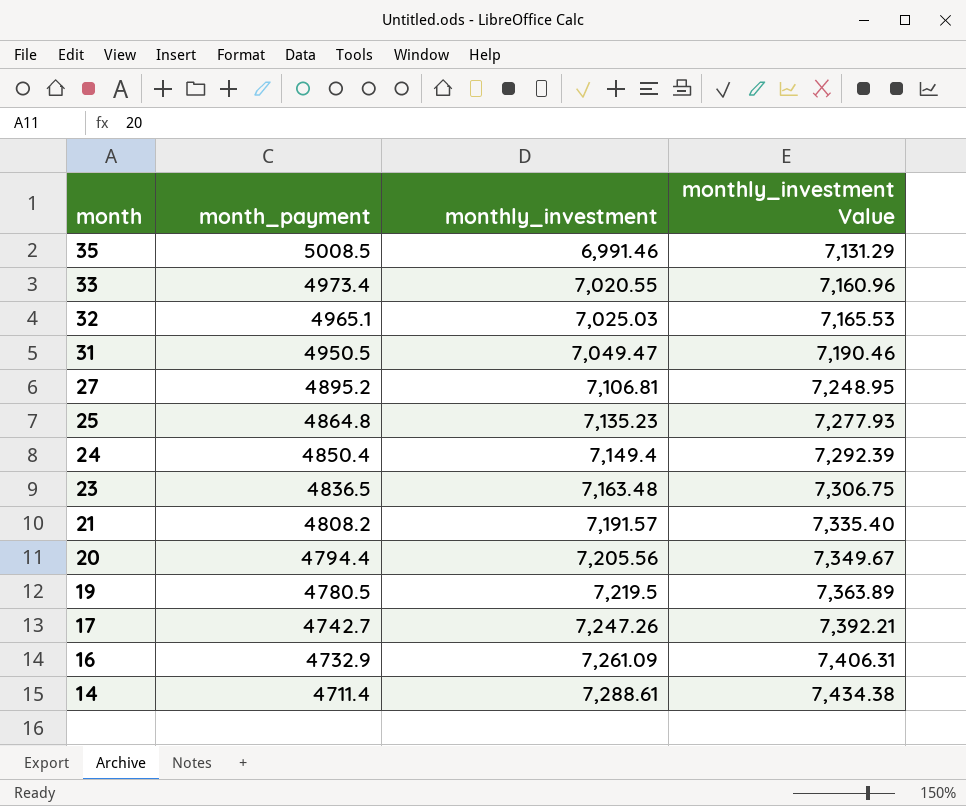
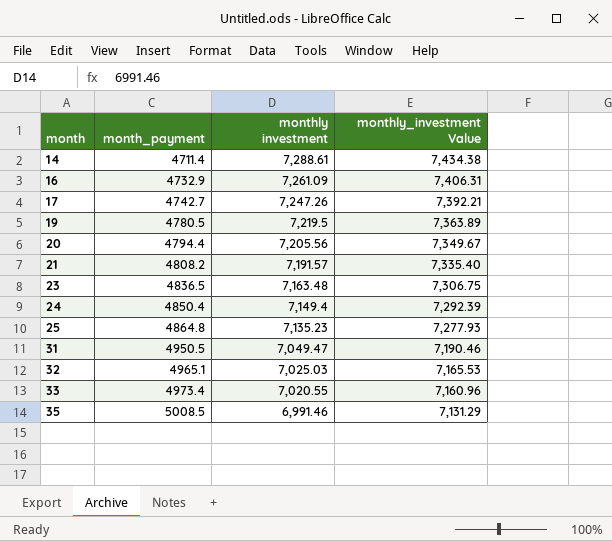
row order: month descending -> month ascending
column name: monthly_investment -> monthly investment
row 27: 4895.2 | 7,106.81 | 7,248.95 -> none

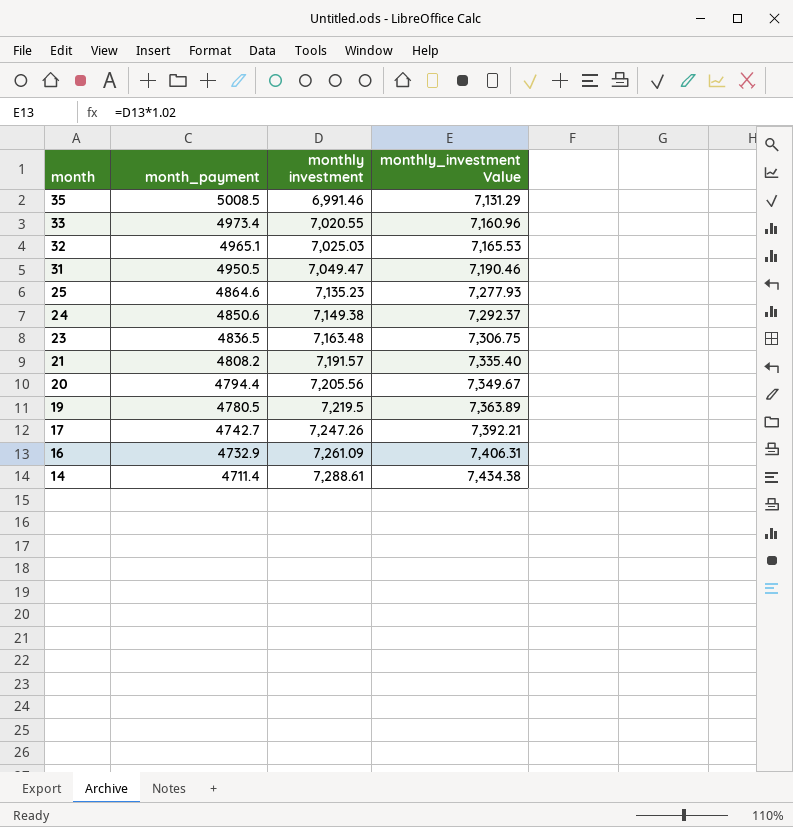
row order: month ascending -> month descending
25 | month_payment: 4864.8 -> 4864.6
24 | month_payment: 4850.4 -> 4850.6
24 | monthly investment: 7,149.4 -> 7,149.38
24 | monthly_investment Value: 7,292.39 -> 7,292.37

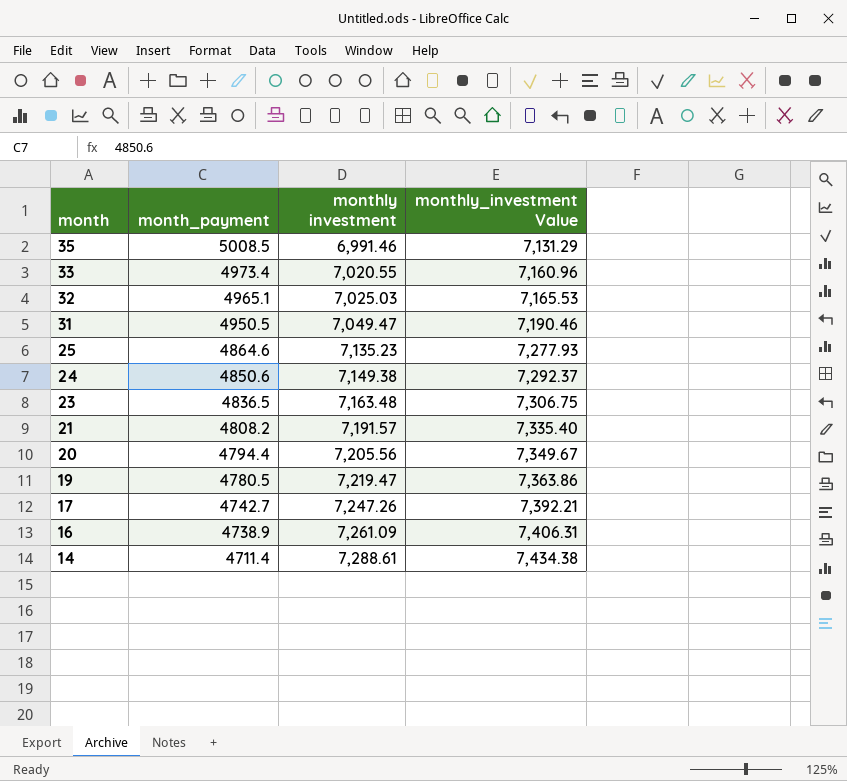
19 | monthly investment: 7,219.5 -> 7,219.47
19 | monthly_investment Value: 7,363.89 -> 7,363.86
16 | month_payment: 4732.9 -> 4738.9

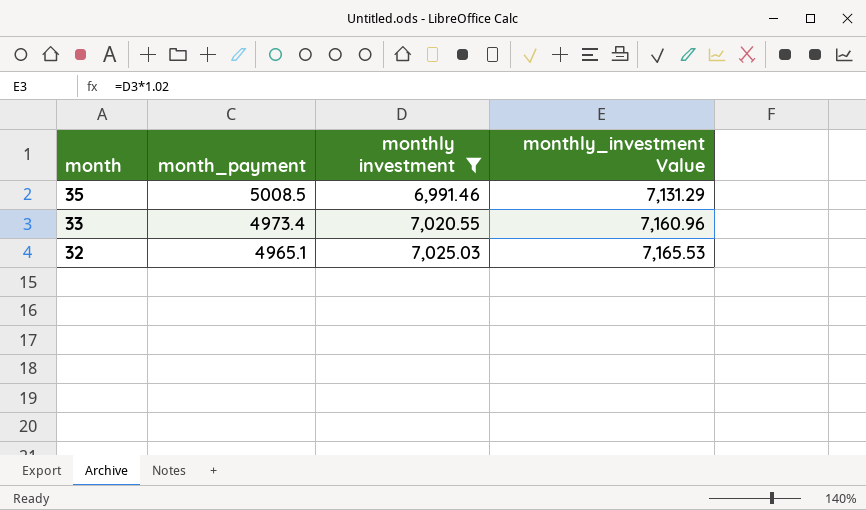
filter: none -> monthly investment <= 7,025.03

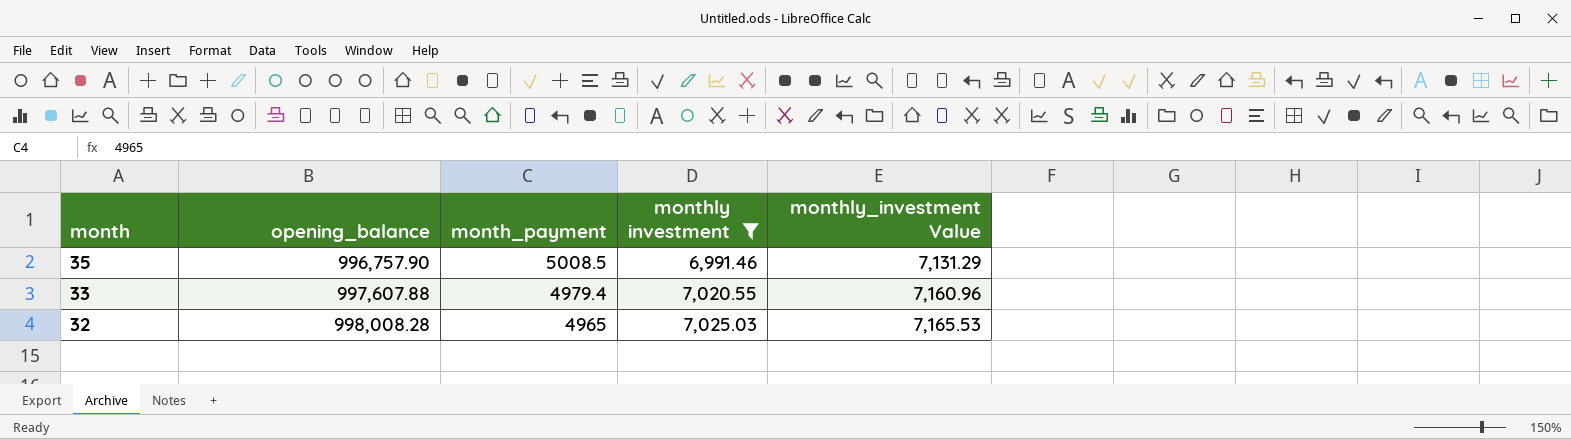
column opening_balance | position: none -> 2
33 | month_payment: 4973.4 -> 4979.4
32 | month_payment: 4965.1 -> 4965

